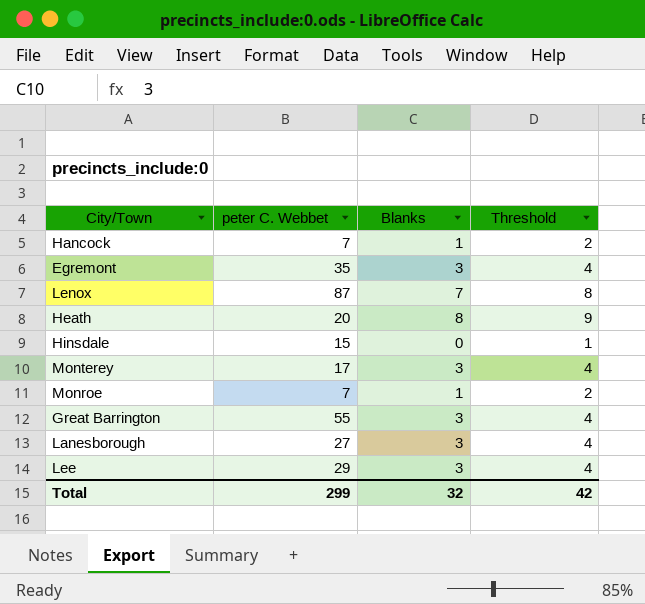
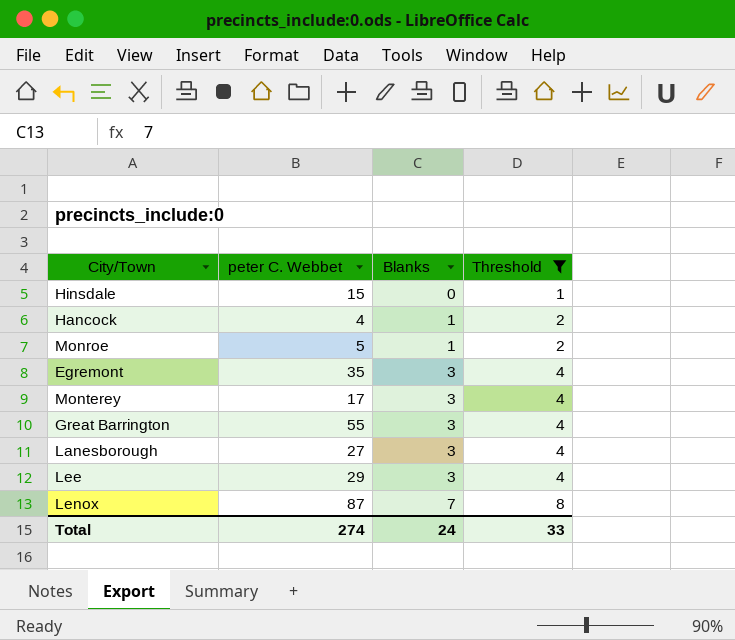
filter: none -> Threshold != 9
row order: none -> Blanks ascending
Hancock | peter C. Webbet: 7 -> 4
Monroe | peter C. Webbet: 7 -> 5
Total | peter C. Webbet: 299 -> 274
Total | Blanks: 32 -> 24
Total | Threshold: 42 -> 33

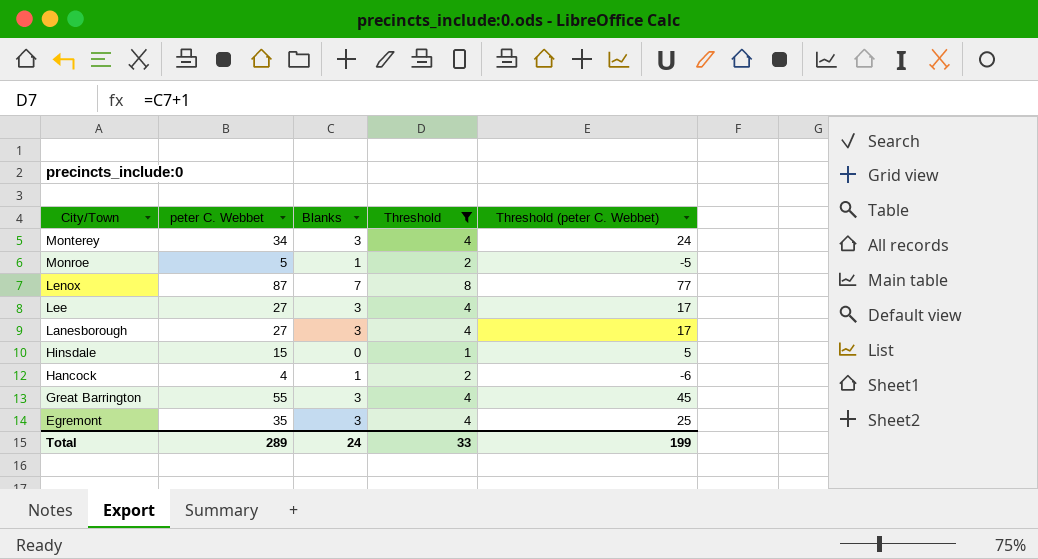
row order: Blanks ascending -> City/Town descending
column Threshold (peter C. Webbet) | formula: none -> [peter C. Webbet] - 10
Monterey | peter C. Webbet: 17 -> 34
Lee | peter C. Webbet: 29 -> 27
Total | peter C. Webbet: 274 -> 289

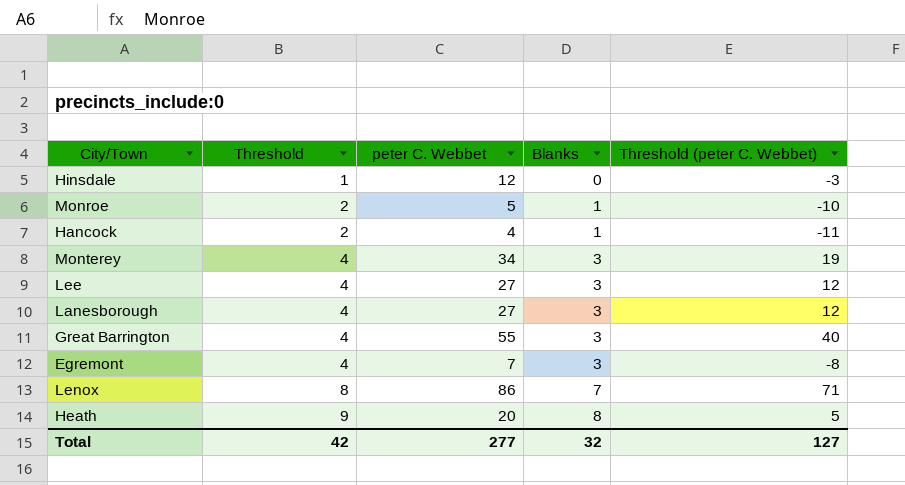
filter: Threshold != 9 -> none
row order: City/Town descending -> Threshold ascending
column Threshold | position: 4 -> 2
column Threshold (peter C. Webbet) | formula: [peter C. Webbet] - 10 -> [peter C. Webbet] - 15
Hinsdale | peter C. Webbet: 15 -> 12
Egremont | peter C. Webbet: 35 -> 7
Lenox | peter C. Webbet: 87 -> 86
Total | Threshold: 33 -> 42
Total | peter C. Webbet: 289 -> 277
Total | Blanks: 24 -> 32
Total | Threshold (peter C. Webbet): 199 -> 127

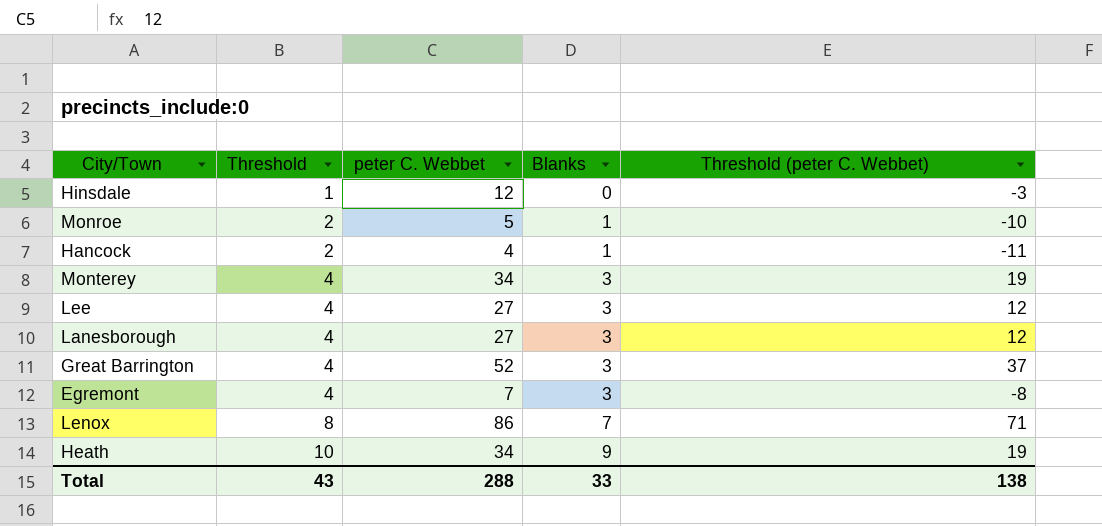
Great Barrington | peter C. Webbet: 55 -> 52
Great Barrington | Threshold (peter C. Webbet): 40 -> 37
Heath | Threshold: 9 -> 10
Heath | peter C. Webbet: 20 -> 34
Heath | Blanks: 8 -> 9
Heath | Threshold (peter C. Webbet): 5 -> 19
Total | Threshold: 42 -> 43
Total | peter C. Webbet: 277 -> 288
Total | Blanks: 32 -> 33
Total | Threshold (peter C. Webbet): 127 -> 138

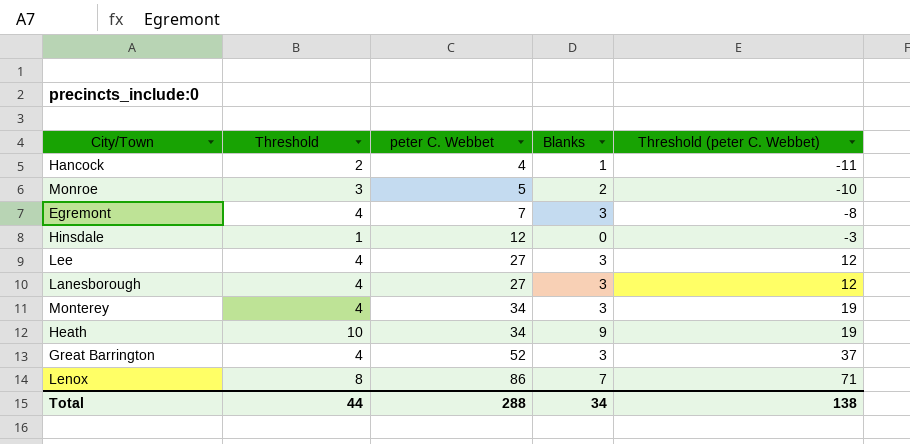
row order: Threshold ascending -> peter C. Webbet ascending
Monroe | Threshold: 2 -> 3
Monroe | Blanks: 1 -> 2
Total | Threshold: 43 -> 44
Total | Blanks: 33 -> 34

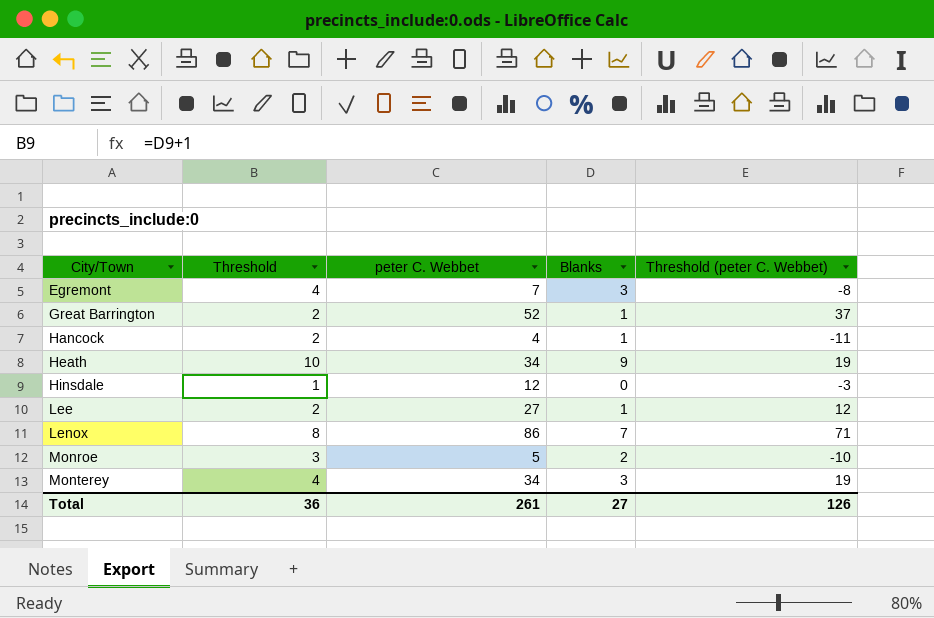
row order: peter C. Webbet ascending -> City/Town ascending
row Lanesborough: 4 | 27 | 3 | 12 -> none
Great Barrington | Threshold: 4 -> 2
Great Barrington | Blanks: 3 -> 1
Lee | Threshold: 4 -> 2
Lee | Blanks: 3 -> 1
Total | Threshold: 44 -> 36
Total | peter C. Webbet: 288 -> 261
Total | Blanks: 34 -> 27
Total | Threshold (peter C. Webbet): 138 -> 126

